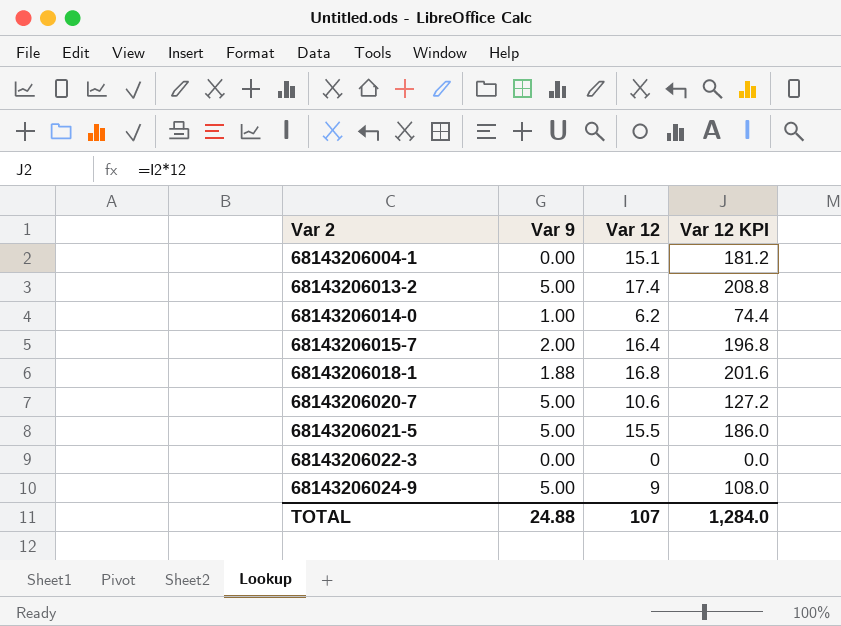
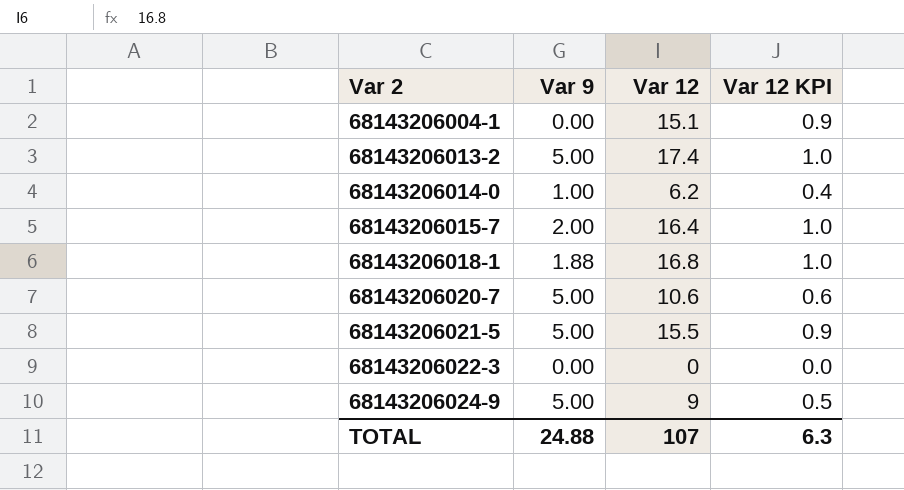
column Var 12 KPI | formula: [Var 12] * 12 -> [Var 12] * 0.06
TOTAL | Var 12 KPI: 1,284.0 -> 6.3

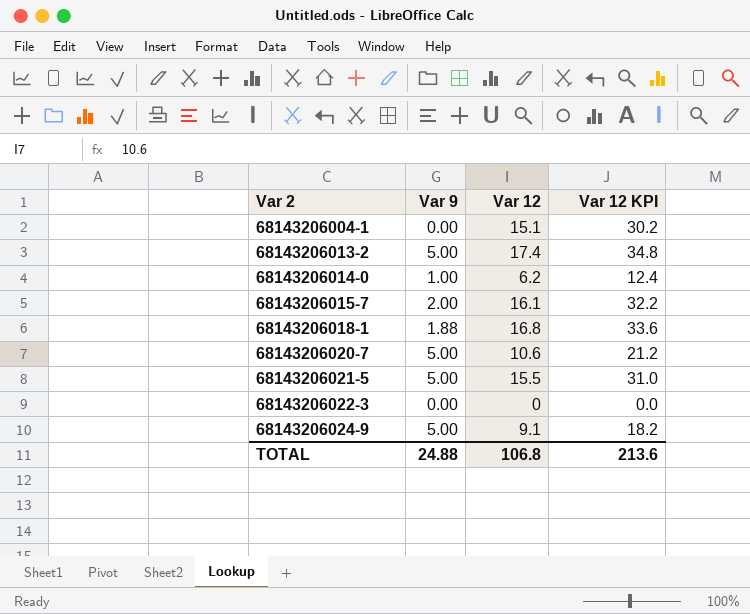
column Var 12 KPI | formula: [Var 12] * 0.06 -> [Var 12] * 2
68143206015-7 | Var 12: 16.4 -> 16.1
68143206024-9 | Var 12: 9 -> 9.1
TOTAL | Var 12: 107 -> 106.8
TOTAL | Var 12 KPI: 6.3 -> 213.6

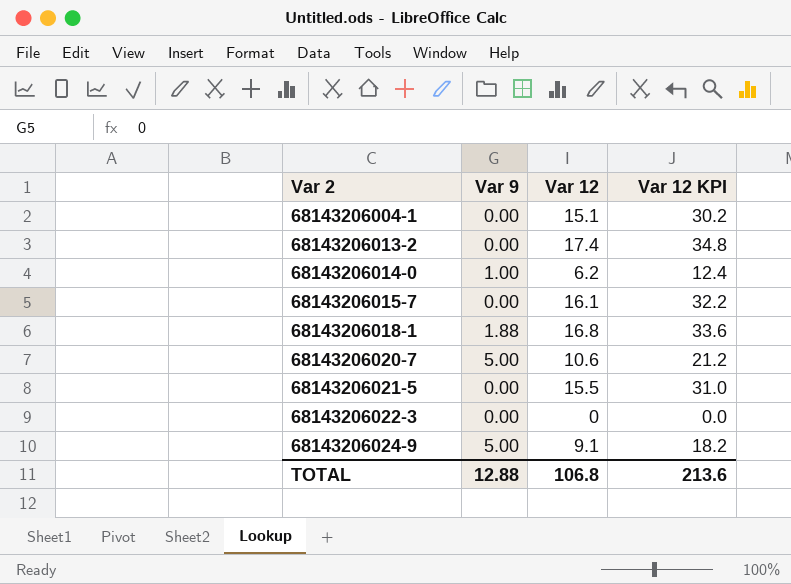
68143206013-2 | Var 9: 5.00 -> 0.00
68143206015-7 | Var 9: 2.00 -> 0.00
68143206021-5 | Var 9: 5.00 -> 0.00
TOTAL | Var 9: 24.88 -> 12.88

